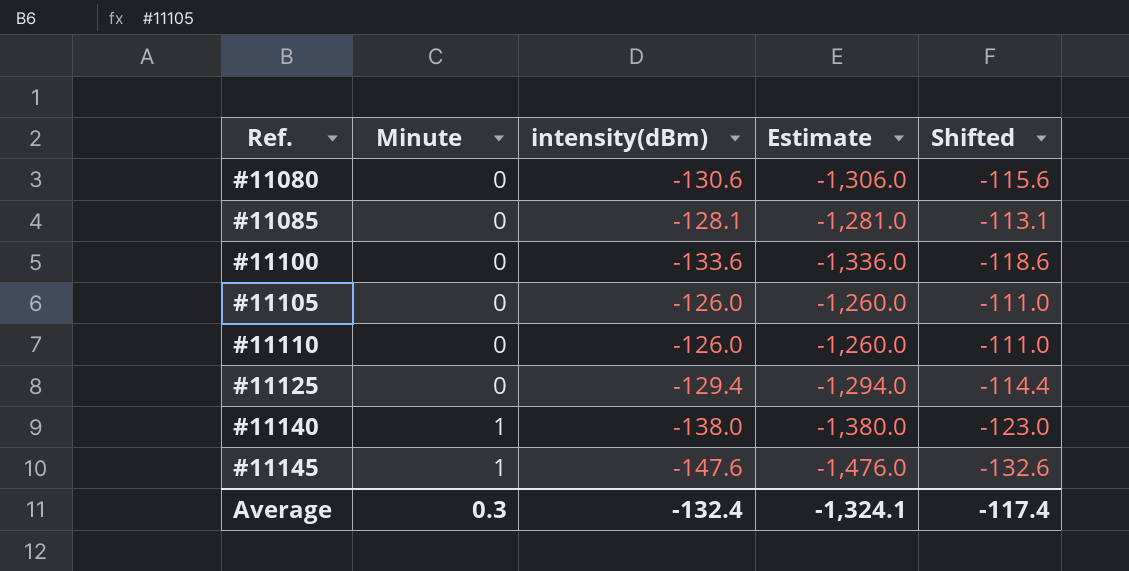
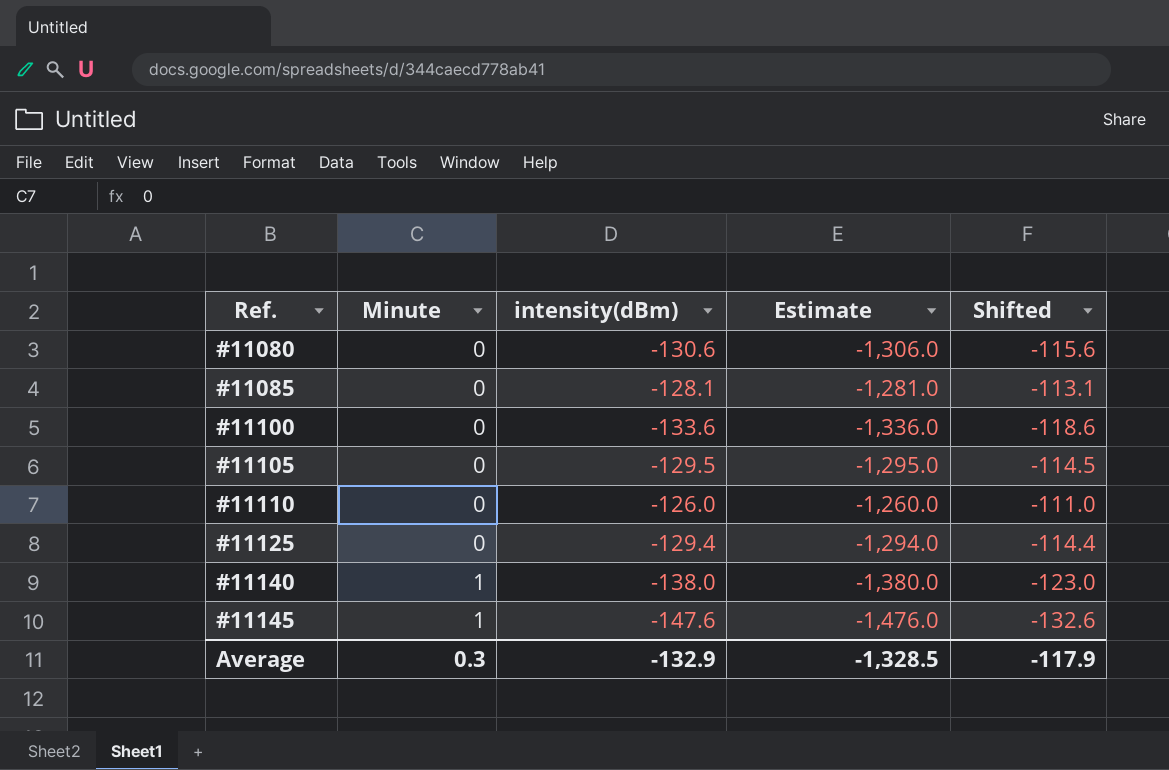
#11105 | intensity(dBm): -126.0 -> -129.5
#11105 | Estimate: -1,260.0 -> -1,295.0
#11105 | Shifted: -111.0 -> -114.5
Average | intensity(dBm): -132.4 -> -132.9
Average | Estimate: -1,324.1 -> -1,328.5
Average | Shifted: -117.4 -> -117.9

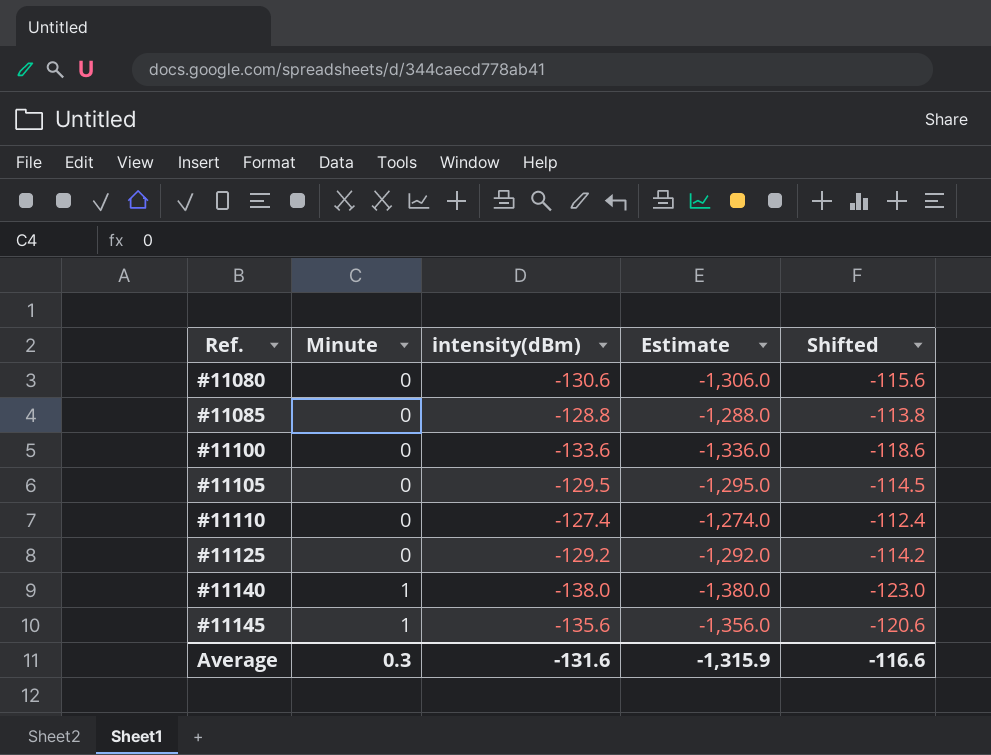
#11085 | intensity(dBm): -128.1 -> -128.8
#11085 | Estimate: -1,281.0 -> -1,288.0
#11085 | Shifted: -113.1 -> -113.8
#11110 | intensity(dBm): -126.0 -> -127.4
#11110 | Estimate: -1,260.0 -> -1,274.0
#11110 | Shifted: -111.0 -> -112.4
#11125 | intensity(dBm): -129.4 -> -129.2
#11125 | Estimate: -1,294.0 -> -1,292.0
#11125 | Shifted: -114.4 -> -114.2
#11145 | intensity(dBm): -147.6 -> -135.6
#11145 | Estimate: -1,476.0 -> -1,356.0
#11145 | Shifted: -132.6 -> -120.6
Average | intensity(dBm): -132.9 -> -131.6
Average | Estimate: -1,328.5 -> -1,315.9
Average | Shifted: -117.9 -> -116.6

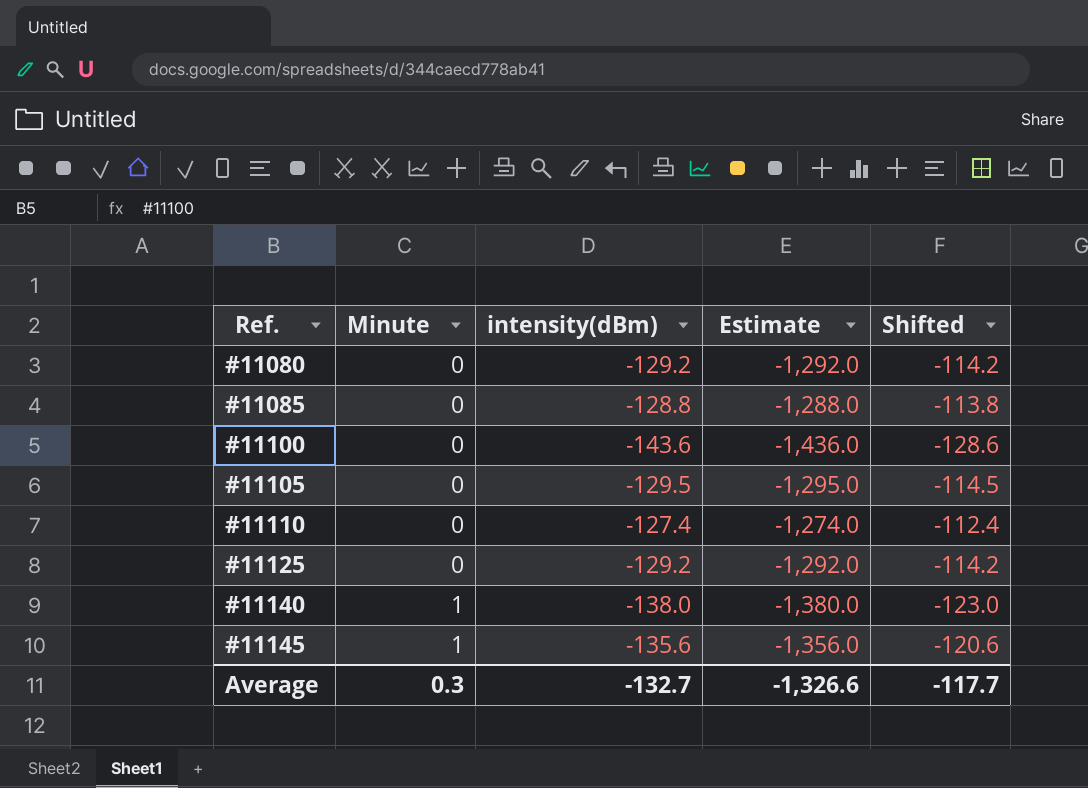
#11080 | intensity(dBm): -130.6 -> -129.2
#11080 | Estimate: -1,306.0 -> -1,292.0
#11080 | Shifted: -115.6 -> -114.2
#11100 | intensity(dBm): -133.6 -> -143.6
#11100 | Estimate: -1,336.0 -> -1,436.0
#11100 | Shifted: -118.6 -> -128.6
Average | intensity(dBm): -131.6 -> -132.7
Average | Estimate: -1,315.9 -> -1,326.6
Average | Shifted: -116.6 -> -117.7

